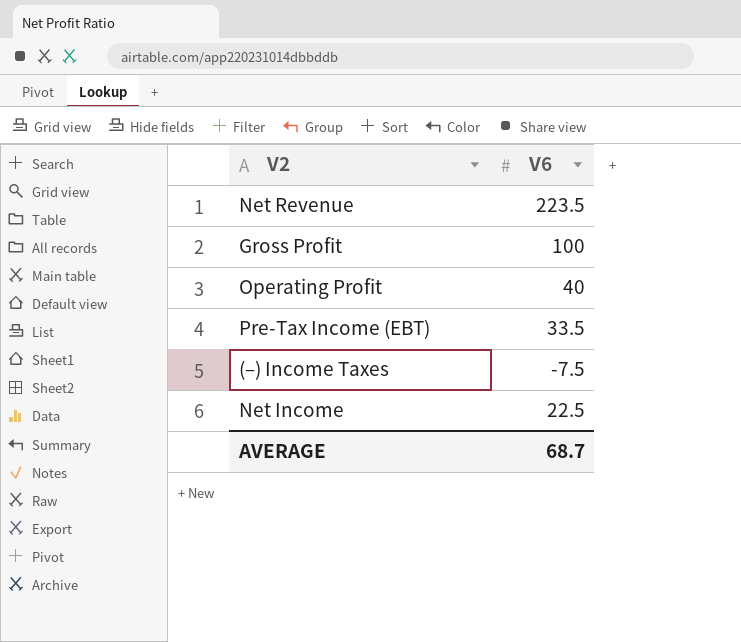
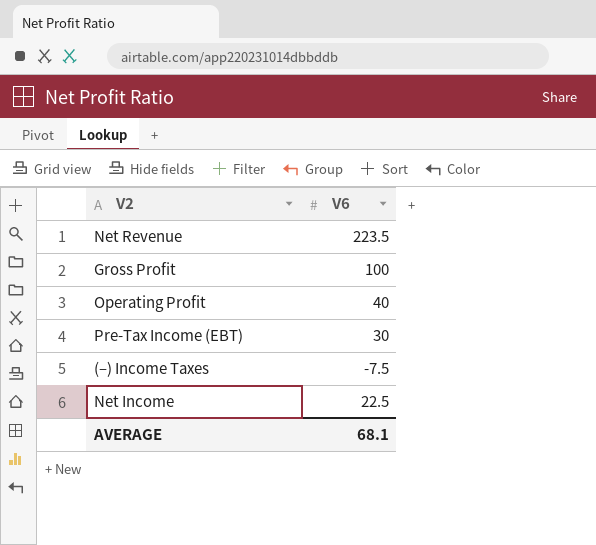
Pre-Tax Income (EBT) | V6: 33.5 -> 30
AVERAGE | V6: 68.7 -> 68.1

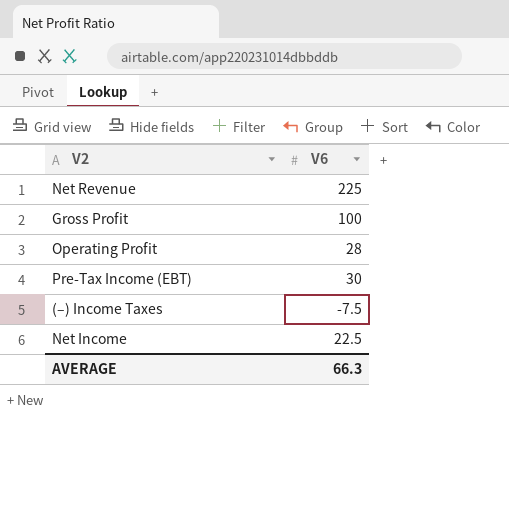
Net Revenue | V6: 223.5 -> 225
Operating Profit | V6: 40 -> 28
AVERAGE | V6: 68.1 -> 66.3

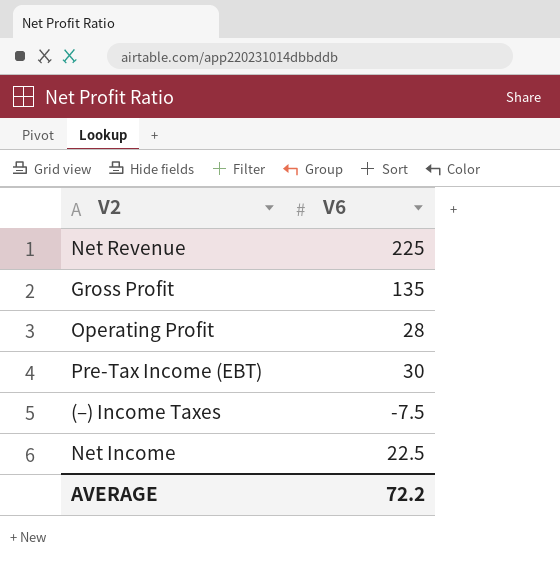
Gross Profit | V6: 100 -> 135
AVERAGE | V6: 66.3 -> 72.2

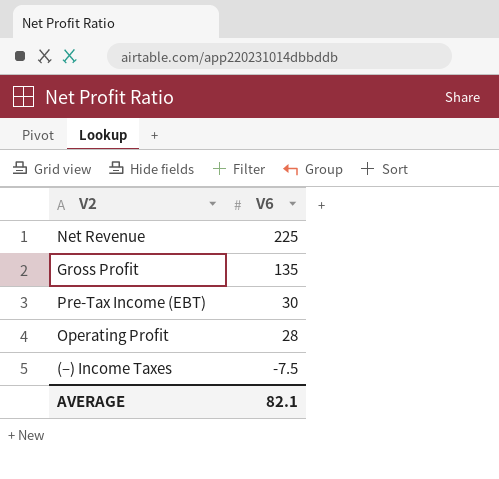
row order: none -> V6 descending
row Net Income: 22.5 -> none
AVERAGE | V6: 72.2 -> 82.1

